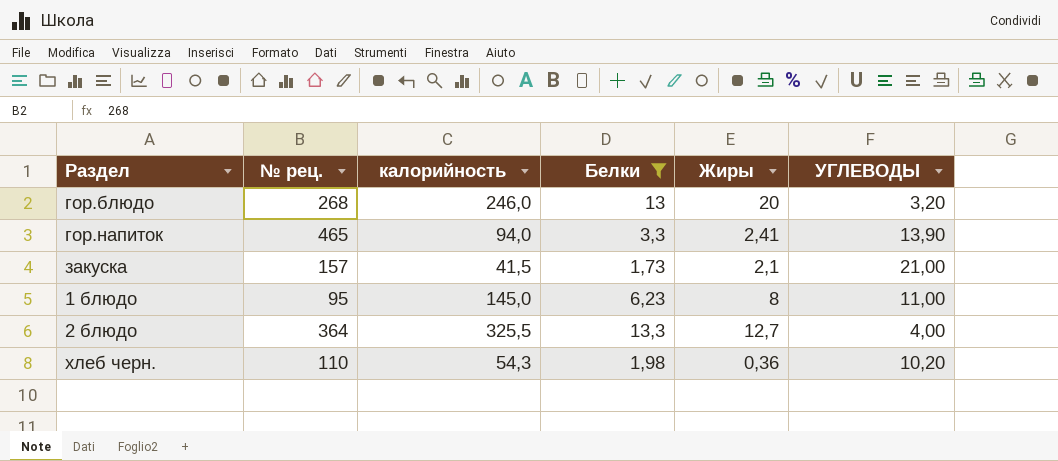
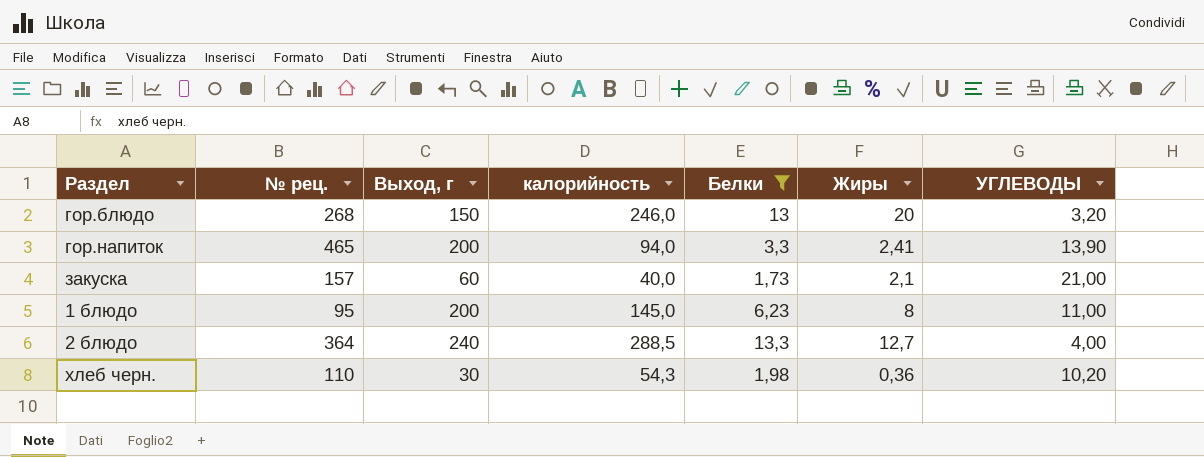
column Выход, г | position: none -> 3
закуска | калорийность: 41,5 -> 40,0
2 блюдо | калорийность: 325,5 -> 288,5

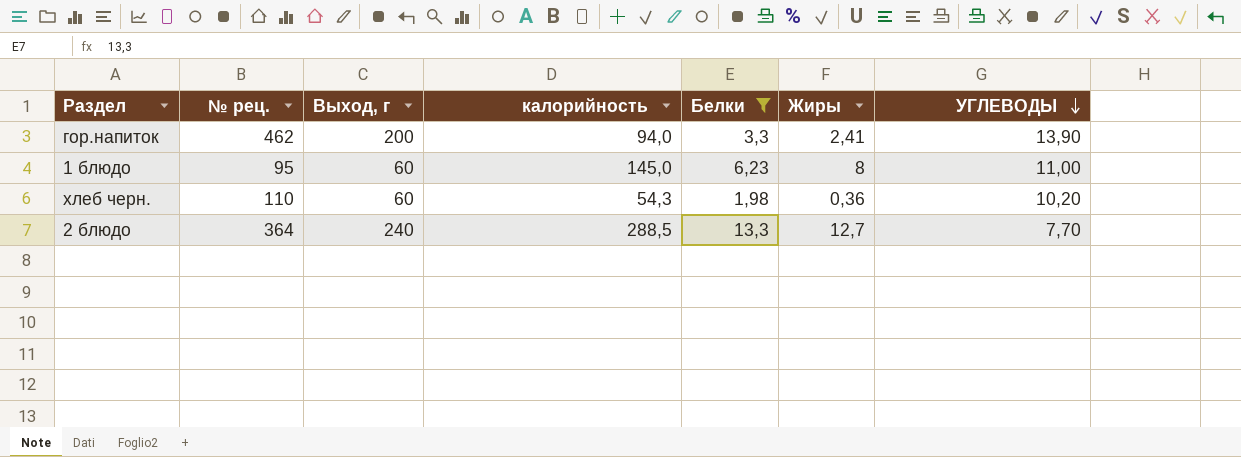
row order: none -> УГЛЕВОДЫ descending
row гор.блюдо: 268 | 150 | 246,0 | 13 | 20 | 3,20 -> none
row закуска: 157 | 60 | 40,0 | 1,73 | 2,1 | 21,00 -> none
гор.напиток | № рец.: 465 -> 462
1 блюдо | Выход, г: 200 -> 60
хлеб черн. | Выход, г: 30 -> 60
2 блюдо | УГЛЕВОДЫ: 4,00 -> 7,70

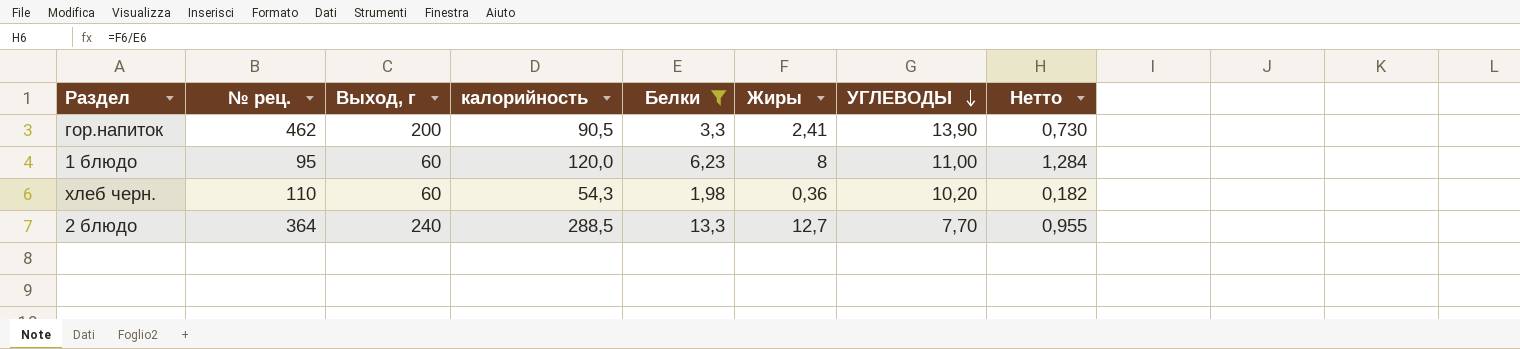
column Нетто | formula: none -> [Жиры] / [Белки]
гор.напиток | калорийность: 94,0 -> 90,5
1 блюдо | калорийность: 145,0 -> 120,0

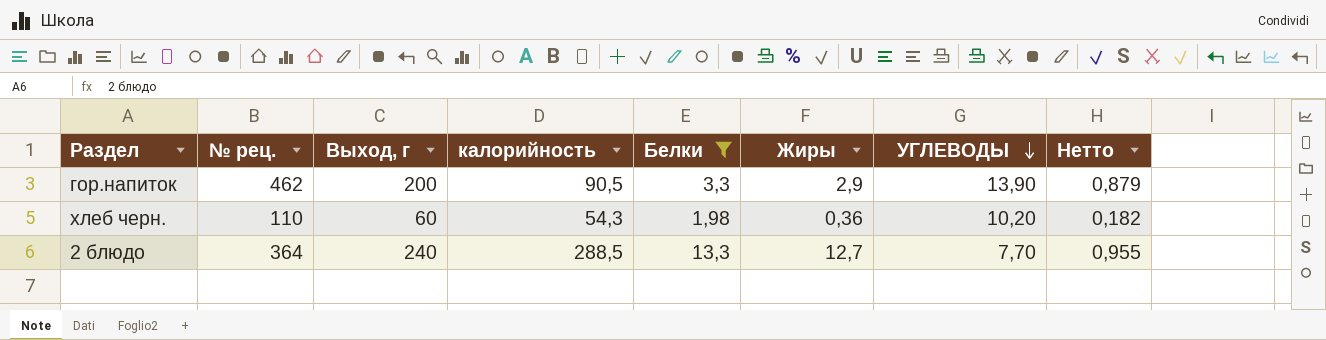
row 1 блюдо: 95 | 60 | 120,0 | 6,23 | 8 | 11,00 | 1,284 -> none
гор.напиток | Жиры: 2,41 -> 2,9
гор.напиток | Нетто: 0,730 -> 0,879

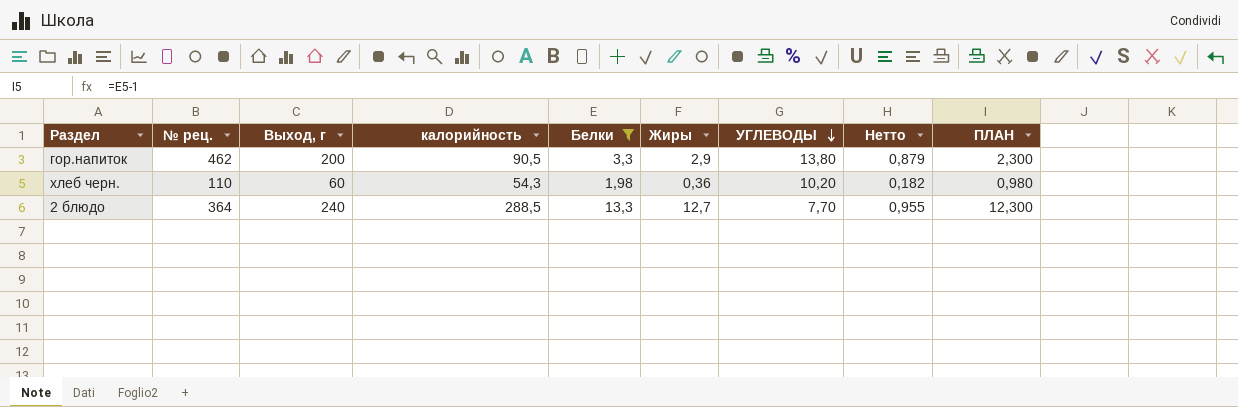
column ПЛАН | formula: none -> [Белки] - 1
гор.напиток | УГЛЕВОДЫ: 13,90 -> 13,80

